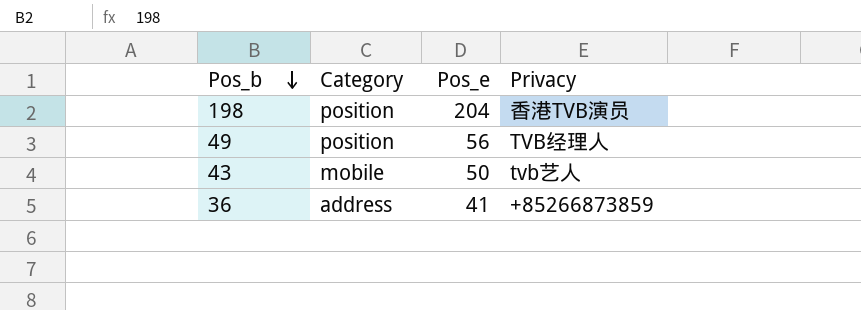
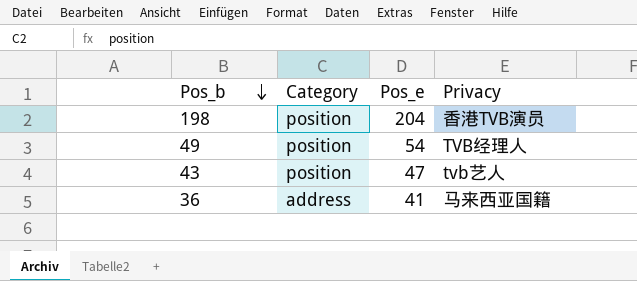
49 | Pos_e: 56 -> 54
43 | Category: mobile -> position
43 | Pos_e: 50 -> 47
36 | Privacy: +85266873859 -> 马来西亚国籍

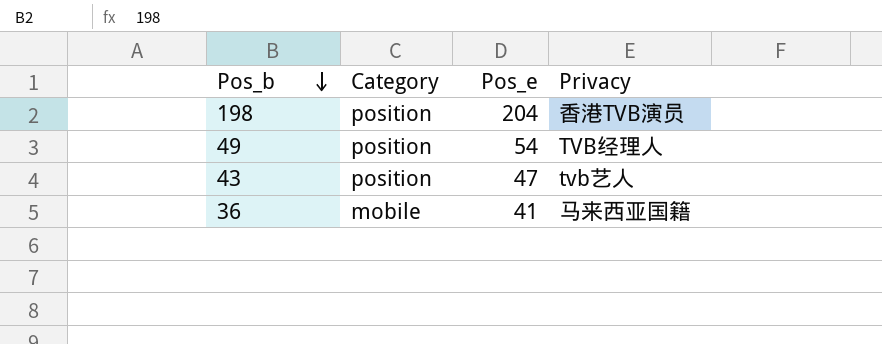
36 | Category: address -> mobile

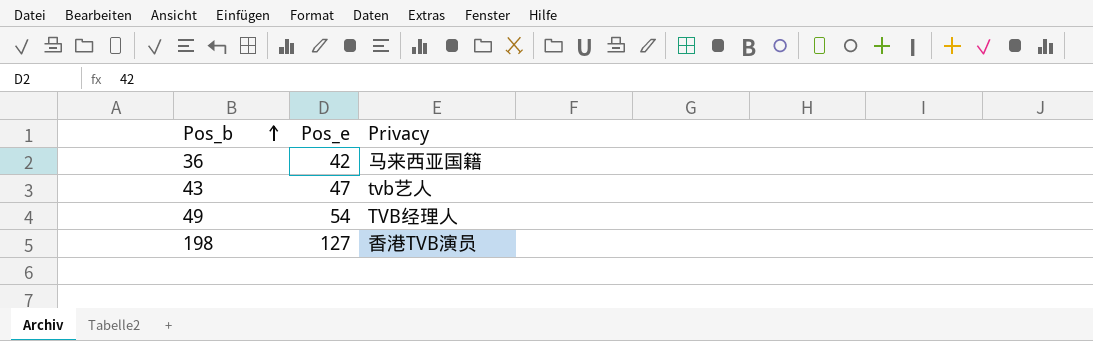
row order: Pos_b descending -> Pos_b ascending
column Category | position: 2 -> none
36 | Pos_e: 41 -> 42
198 | Pos_e: 204 -> 127

